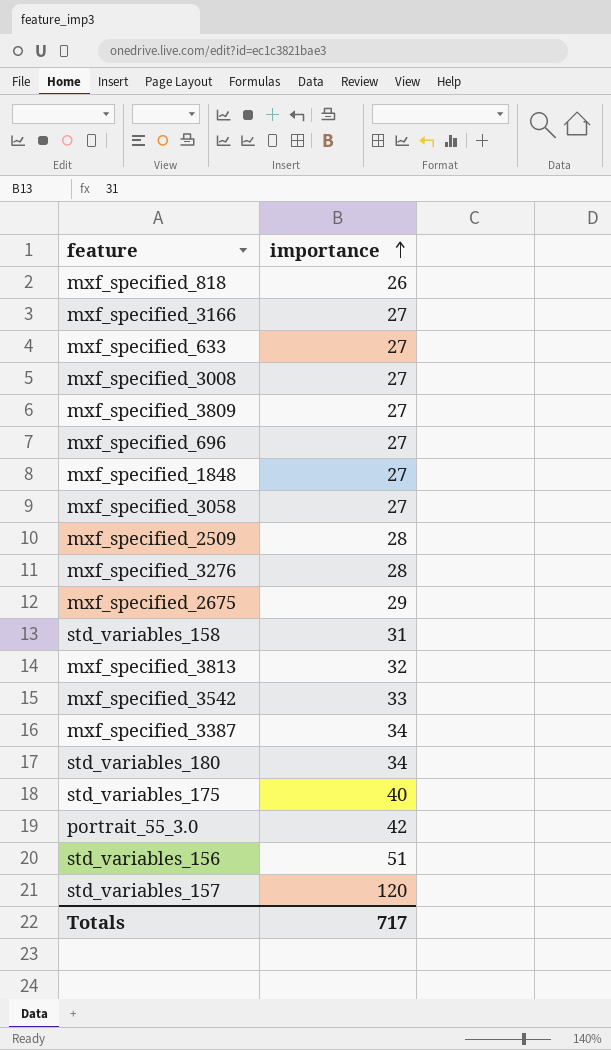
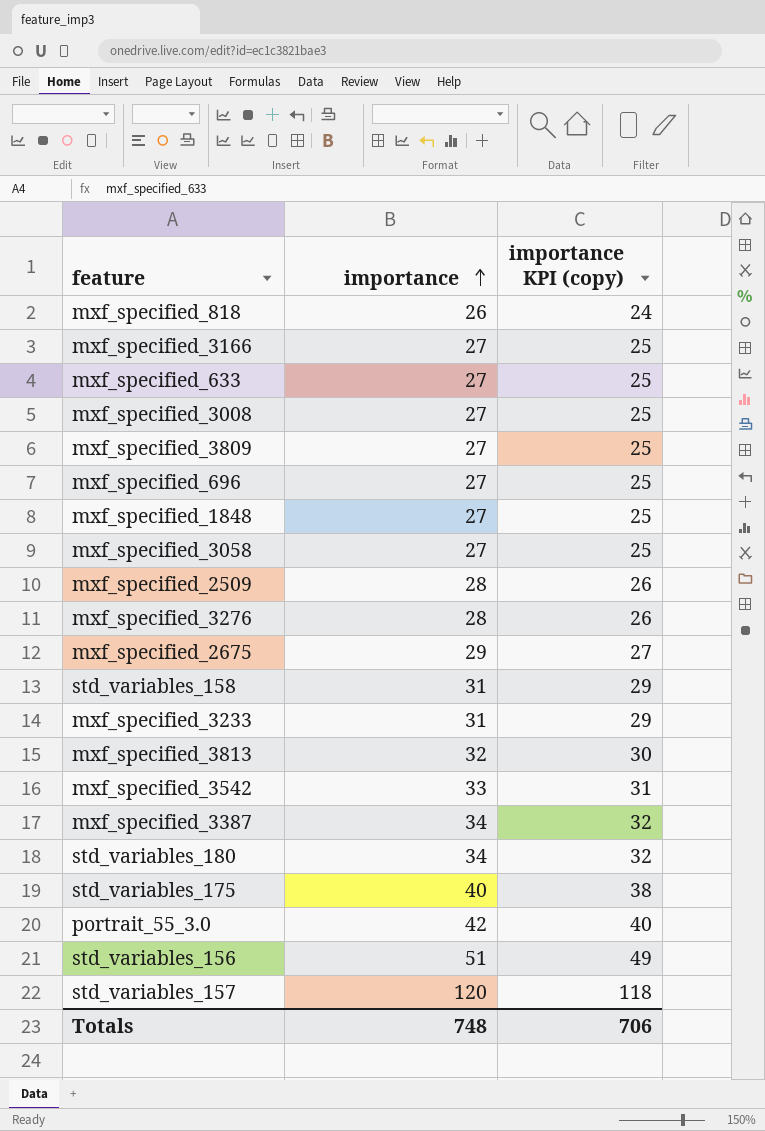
column importance KPI (copy) | formula: none -> [importance] - 2
row mxf_specified_3233: none -> 31 | 29
Totals | importance: 717 -> 748

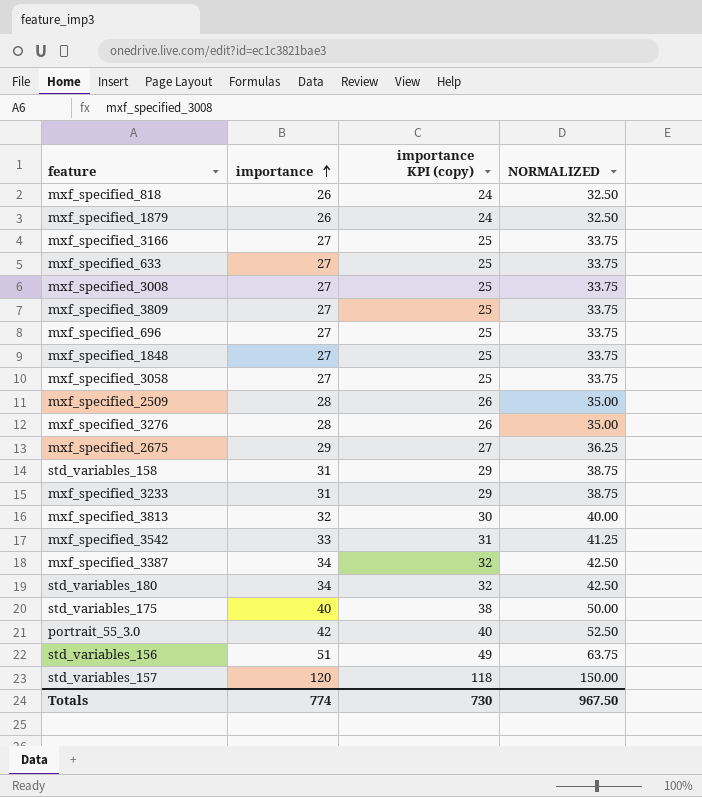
column NORMALIZED | formula: none -> [importance] * 1.25
row mxf_specified_1879: none -> 26 | 24 | 32.50
Totals | importance: 748 -> 774
Totals | importance KPI (copy): 706 -> 730

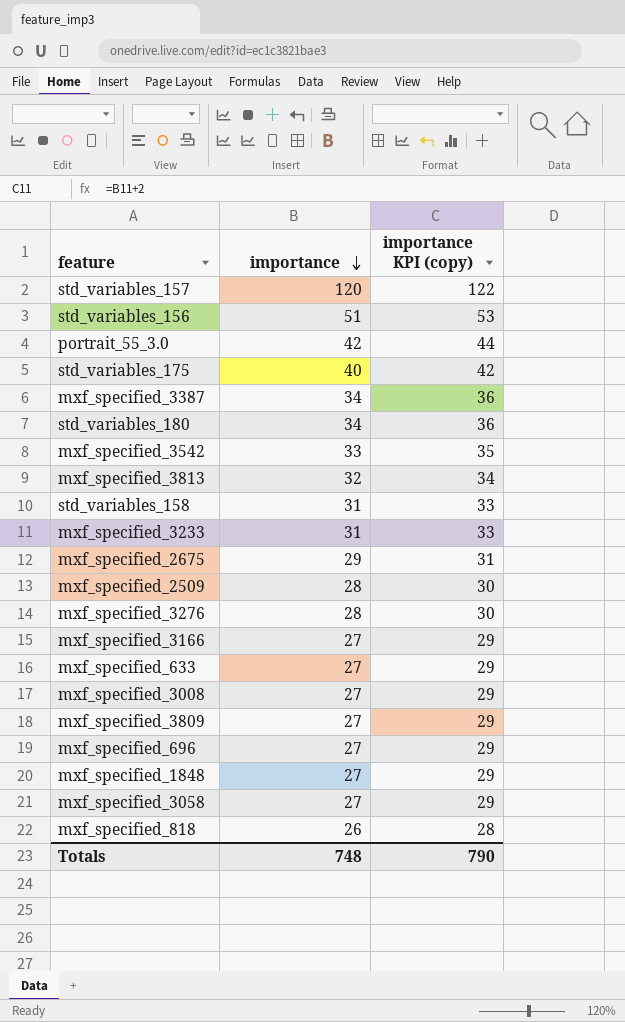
row order: importance ascending -> importance descending
column NORMALIZED | formula: [importance] * 1.25 -> none
column importance KPI (copy) | formula: [importance] - 2 -> [importance] + 2
row mxf_specified_1879: 26 | 24 | 32.50 -> none
Totals | importance: 774 -> 748
Totals | importance KPI (copy): 730 -> 790

